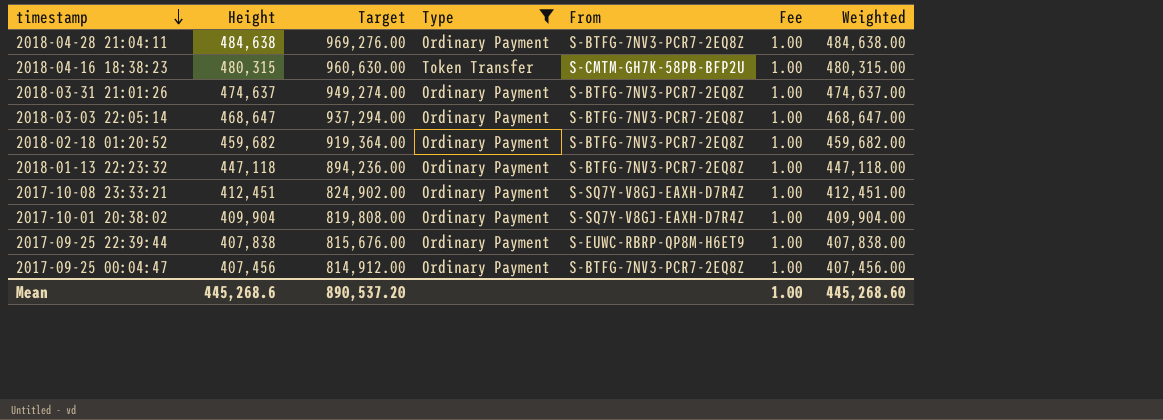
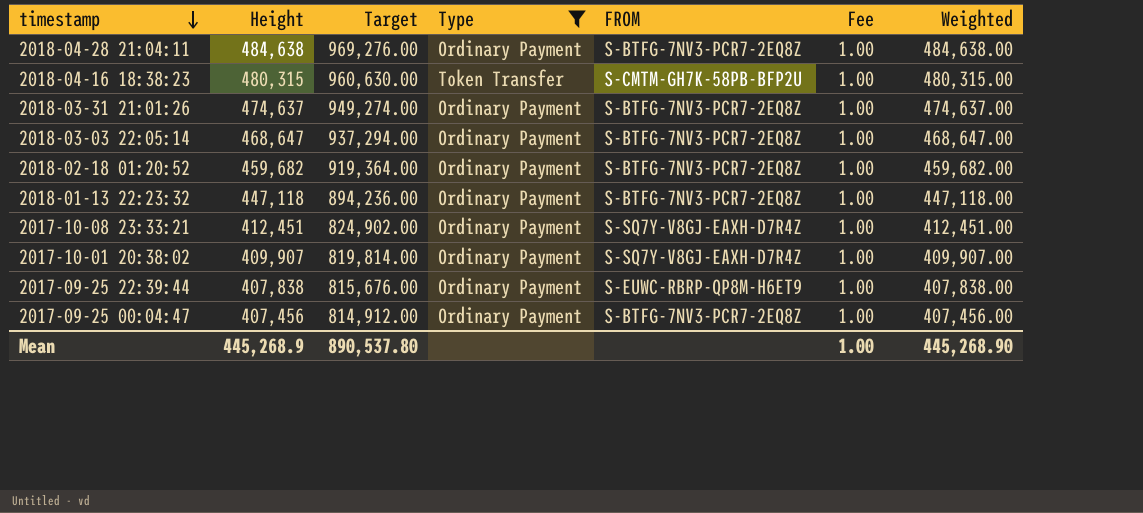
column name: From -> FROM
2017-10-01 20:38:02 | Height: 409,904 -> 409,907
2017-10-01 20:38:02 | Target: 819,808.00 -> 819,814.00
2017-10-01 20:38:02 | Weighted: 409,904.00 -> 409,907.00
Mean | Height: 445,268.6 -> 445,268.9
Mean | Target: 890,537.20 -> 890,537.80
Mean | Weighted: 445,268.60 -> 445,268.90

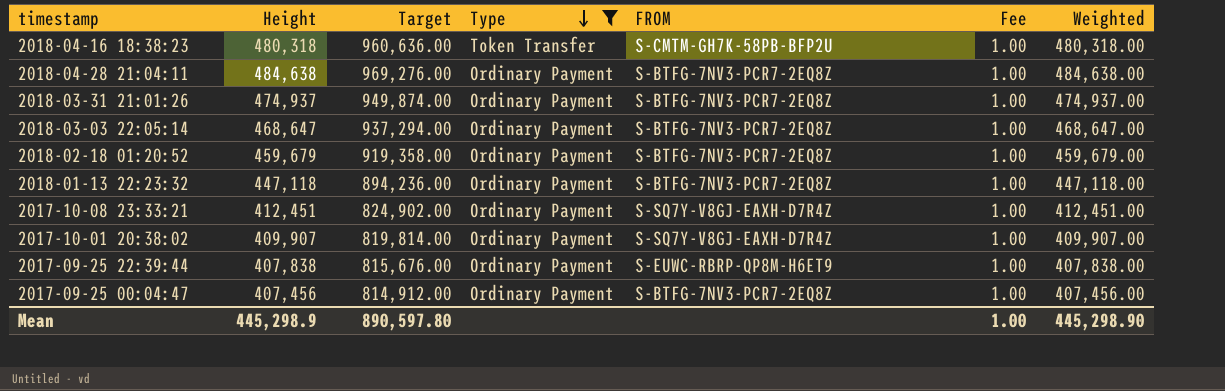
row order: timestamp descending -> Type descending
2018-04-16 18:38:23 | Height: 480,315 -> 480,318
2018-04-16 18:38:23 | Target: 960,630.00 -> 960,636.00
2018-04-16 18:38:23 | Weighted: 480,315.00 -> 480,318.00
2018-03-31 21:01:26 | Height: 474,637 -> 474,937
2018-03-31 21:01:26 | Target: 949,274.00 -> 949,874.00
2018-03-31 21:01:26 | Weighted: 474,637.00 -> 474,937.00
2018-02-18 01:20:52 | Height: 459,682 -> 459,679
2018-02-18 01:20:52 | Target: 919,364.00 -> 919,358.00
2018-02-18 01:20:52 | Weighted: 459,682.00 -> 459,679.00
Mean | Height: 445,268.9 -> 445,298.9
Mean | Target: 890,537.80 -> 890,597.80
Mean | Weighted: 445,268.90 -> 445,298.90

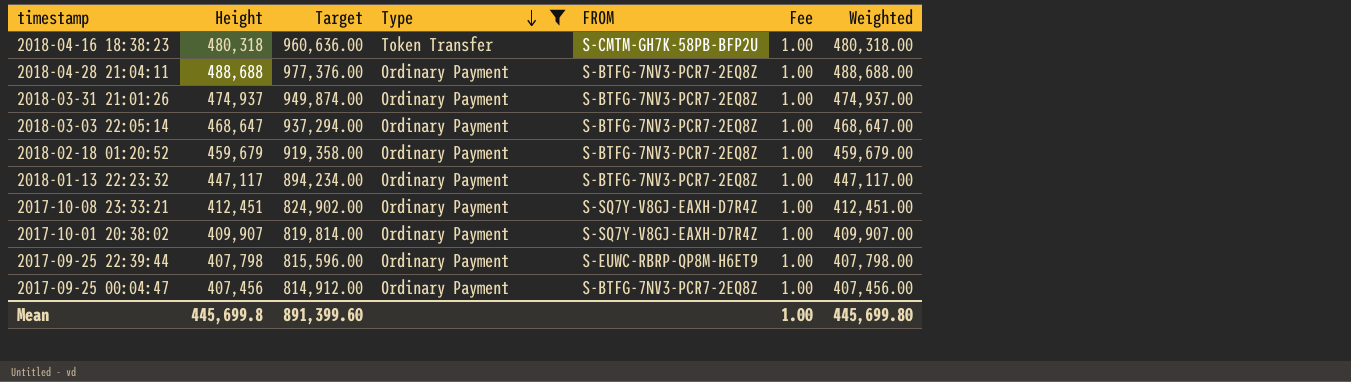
2018-04-28 21:04:11 | Height: 484,638 -> 488,688
2018-04-28 21:04:11 | Target: 969,276.00 -> 977,376.00
2018-04-28 21:04:11 | Weighted: 484,638.00 -> 488,688.00
2018-01-13 22:23:32 | Height: 447,118 -> 447,117
2018-01-13 22:23:32 | Target: 894,236.00 -> 894,234.00
2018-01-13 22:23:32 | Weighted: 447,118.00 -> 447,117.00
2017-09-25 22:39:44 | Height: 407,838 -> 407,798
2017-09-25 22:39:44 | Target: 815,676.00 -> 815,596.00
2017-09-25 22:39:44 | Weighted: 407,838.00 -> 407,798.00
Mean | Height: 445,298.9 -> 445,699.8
Mean | Target: 890,597.80 -> 891,399.60
Mean | Weighted: 445,298.90 -> 445,699.80

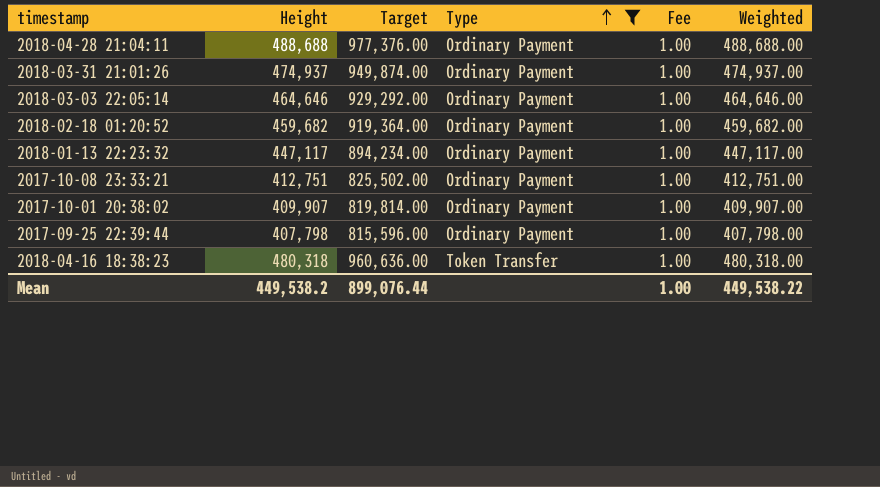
row order: Type descending -> Type ascending
column FROM | position: 5 -> none
row 2017-09-25 00:04:47: 407,456 | 814,912.00 | Ordinary Payment | S-BTFG-7NV3-PCR7-2EQ8Z | 1.00 | 407,456.00 -> none
2018-03-03 22:05:14 | Height: 468,647 -> 464,646
2018-03-03 22:05:14 | Target: 937,294.00 -> 929,292.00
2018-03-03 22:05:14 | Weighted: 468,647.00 -> 464,646.00
2018-02-18 01:20:52 | Height: 459,679 -> 459,682
2018-02-18 01:20:52 | Target: 919,358.00 -> 919,364.00
2018-02-18 01:20:52 | Weighted: 459,679.00 -> 459,682.00
2017-10-08 23:33:21 | Height: 412,451 -> 412,751
2017-10-08 23:33:21 | Target: 824,902.00 -> 825,502.00
2017-10-08 23:33:21 | Weighted: 412,451.00 -> 412,751.00
Mean | Height: 445,699.8 -> 449,538.2
Mean | Target: 891,399.60 -> 899,076.44
Mean | Weighted: 445,699.80 -> 449,538.22

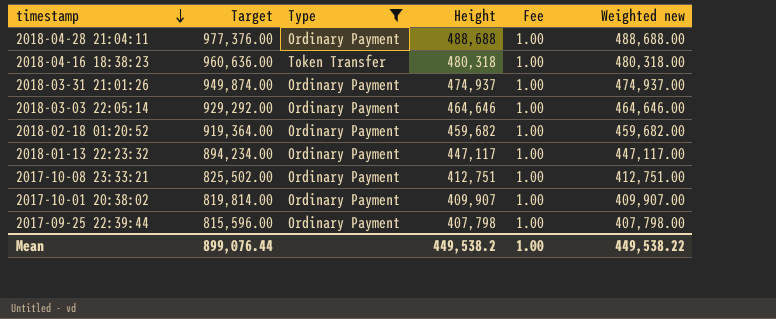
row order: Type ascending -> timestamp descending
column Height | position: 2 -> 4
column name: Weighted -> Weighted new

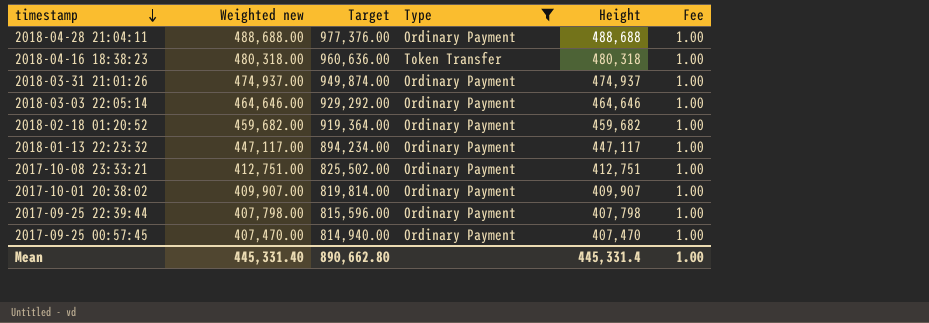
column Weighted new | position: 6 -> 2
row 2017-09-25 00:57:45: none -> 407,470.00 | 814,940.00 | Ordinary Payment | 407,470 | 1.00
Mean | Weighted new: 449,538.22 -> 445,331.40
Mean | Target: 899,076.44 -> 890,662.80
Mean | Height: 449,538.2 -> 445,331.4

